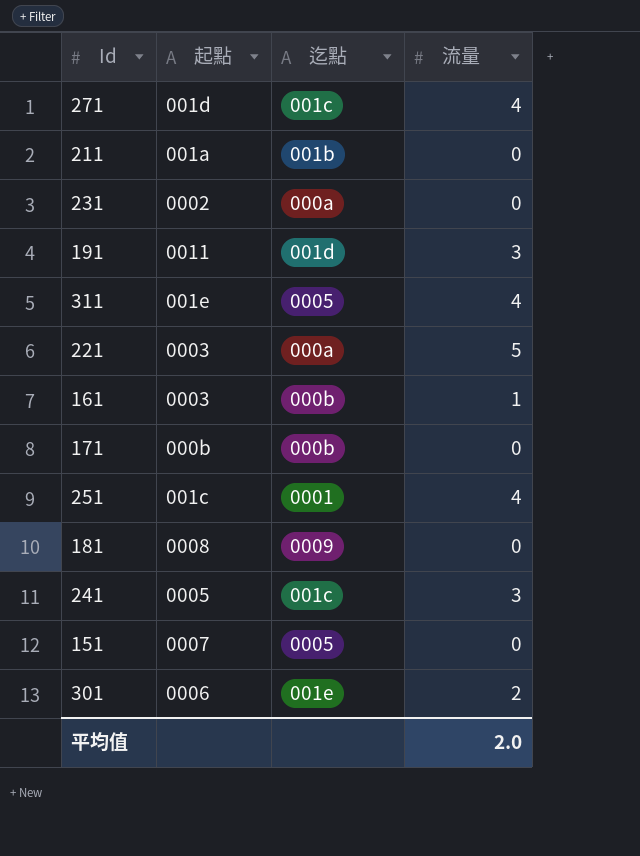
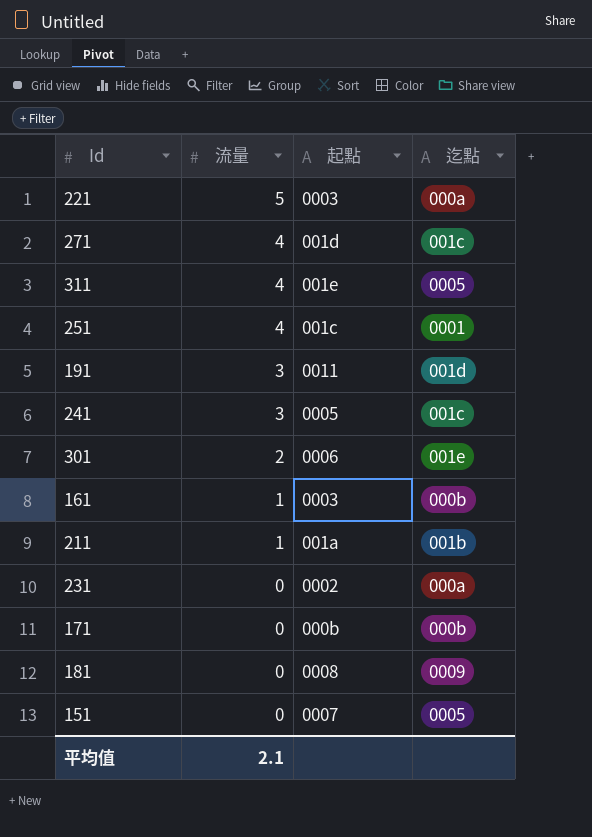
row order: none -> 流量 descending
column 流量 | position: 4 -> 2
211 | 流量: 0 -> 1
平均值 | 流量: 2.0 -> 2.1

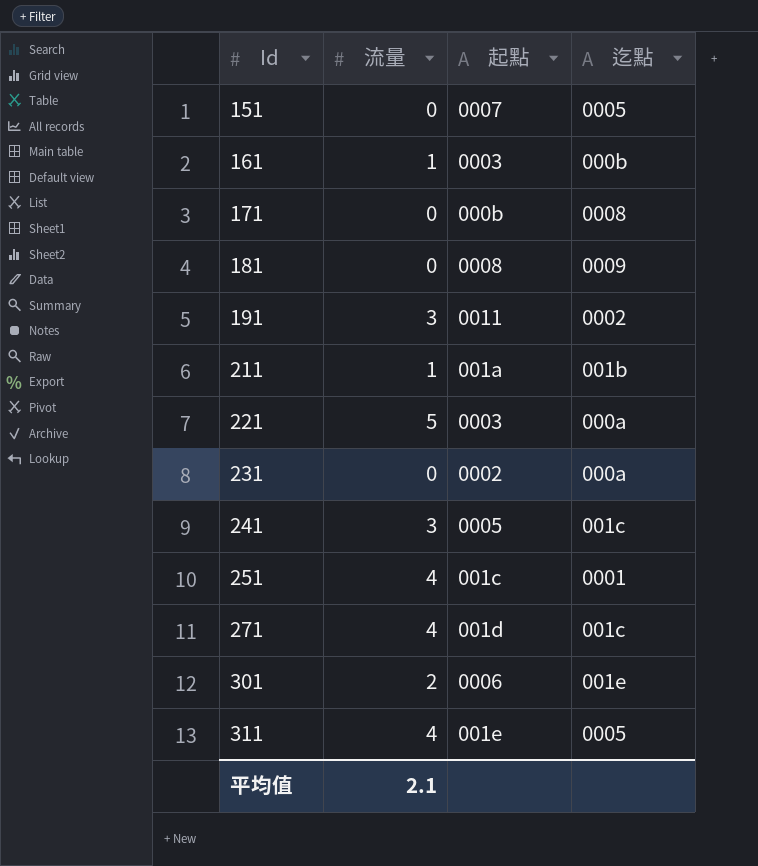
row order: 流量 descending -> Id ascending
171 | 迄點: 000b -> 0008
191 | 迄點: 001d -> 0002

